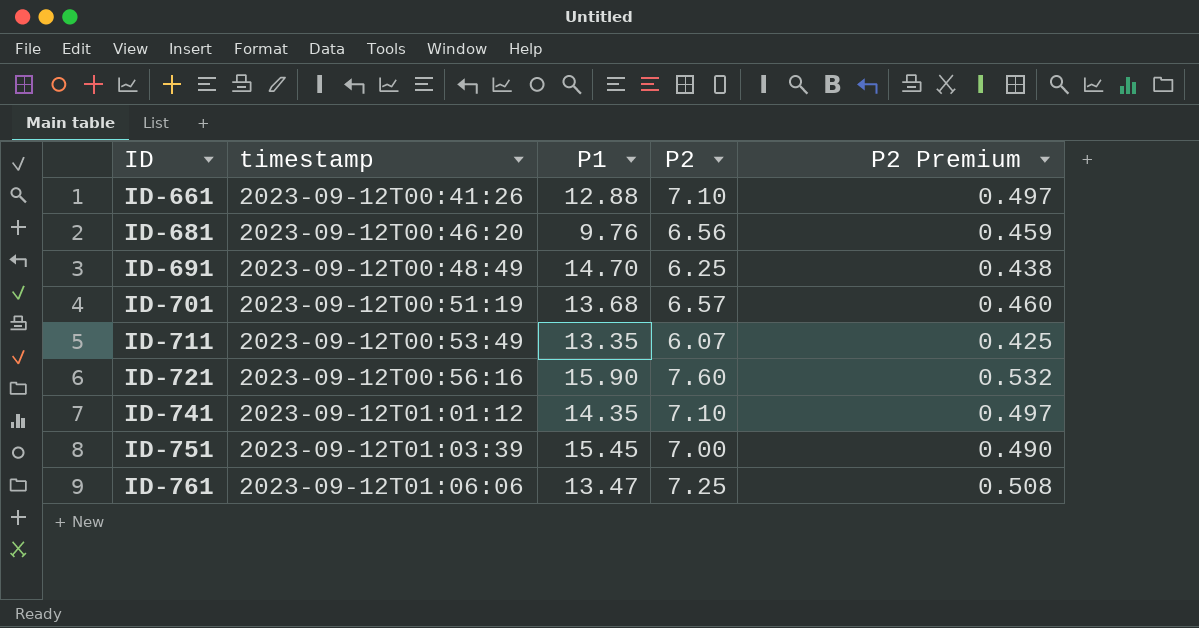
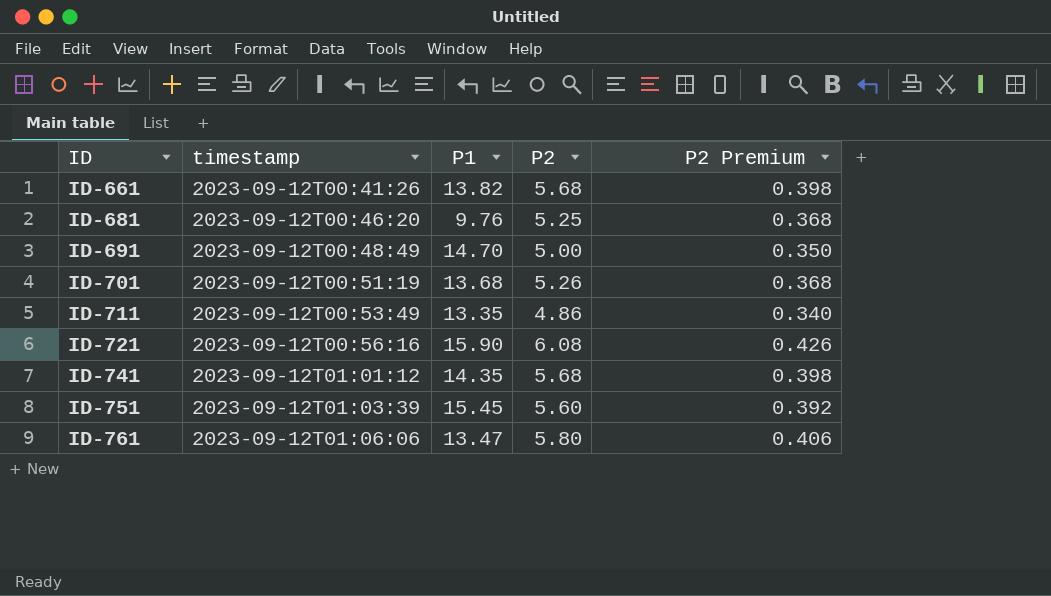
ID-661 | P1: 12.88 -> 13.82
ID-661 | P2: 7.10 -> 5.68
ID-661 | P2 Premium: 0.497 -> 0.398
ID-681 | P2: 6.56 -> 5.25
ID-681 | P2 Premium: 0.459 -> 0.368
ID-691 | P2: 6.25 -> 5.00
ID-691 | P2 Premium: 0.438 -> 0.350
ID-701 | P2: 6.57 -> 5.26
ID-701 | P2 Premium: 0.460 -> 0.368
ID-711 | P2: 6.07 -> 4.86
ID-711 | P2 Premium: 0.425 -> 0.340
ID-721 | P2: 7.60 -> 6.08
ID-721 | P2 Premium: 0.532 -> 0.426
ID-741 | P2: 7.10 -> 5.68
ID-741 | P2 Premium: 0.497 -> 0.398
ID-751 | P2: 7.00 -> 5.60
ID-751 | P2 Premium: 0.490 -> 0.392
ID-761 | P2: 7.25 -> 5.80
ID-761 | P2 Premium: 0.508 -> 0.406

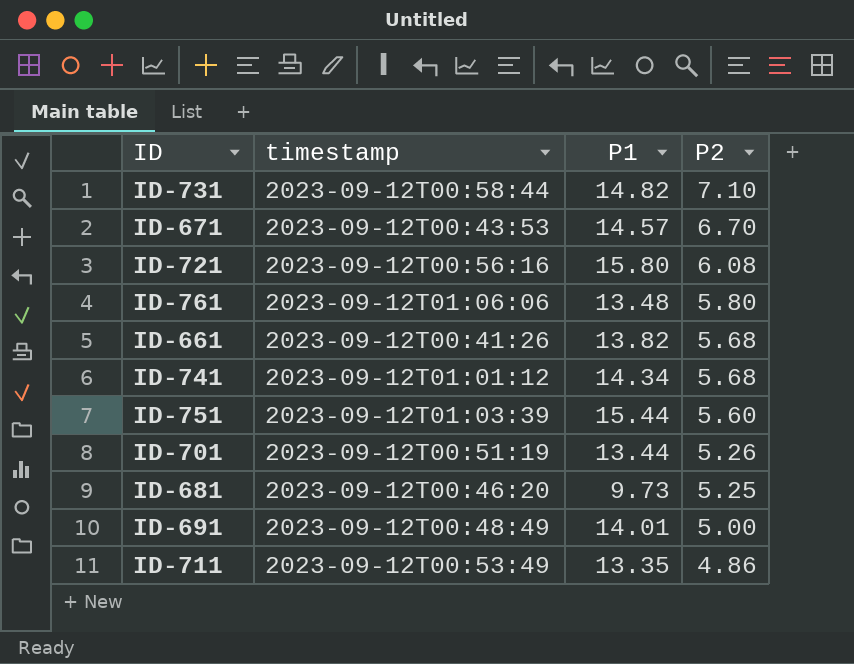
row order: ID ascending -> P2 descending
column P2 Premium | formula: [P2] * 0.07 -> none
row ID-731: none -> 2023-09-12T00:58:44 | 14.82 | 7.10
row ID-671: none -> 2023-09-12T00:43:53 | 14.57 | 6.70
ID-721 | P1: 15.90 -> 15.80
ID-761 | P1: 13.47 -> 13.48
ID-741 | P1: 14.35 -> 14.34
ID-751 | P1: 15.45 -> 15.44
ID-701 | P1: 13.68 -> 13.44
ID-681 | P1: 9.76 -> 9.73
ID-691 | P1: 14.70 -> 14.01

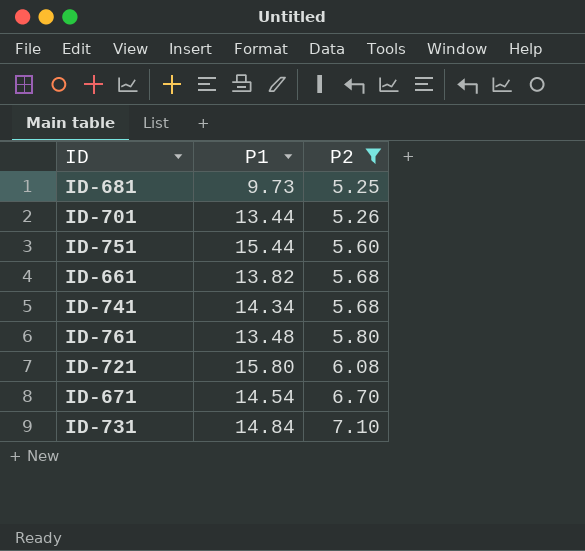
filter: none -> P2 >= 5.25
row order: P2 descending -> P2 ascending
column timestamp | position: 2 -> none
ID-671 | P1: 14.57 -> 14.54
ID-731 | P1: 14.82 -> 14.84

